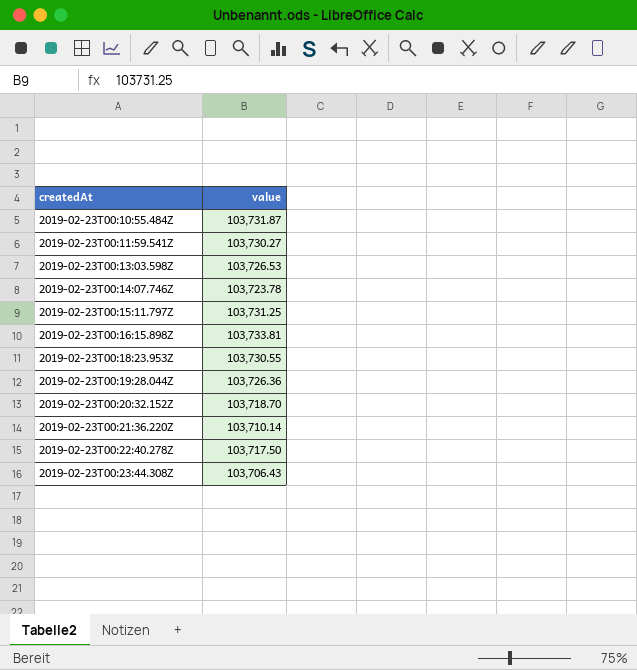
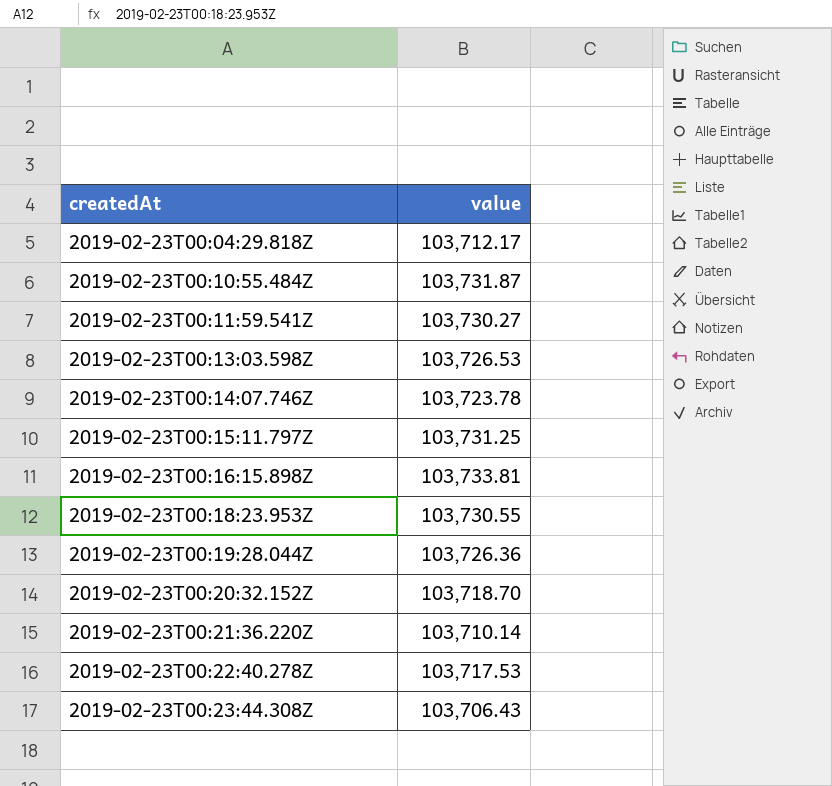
row 2019-02-23T00:04:29.818Z: none -> 103,712.17
2019-02-23T00:22:40.278Z | value: 103,717.50 -> 103,717.53

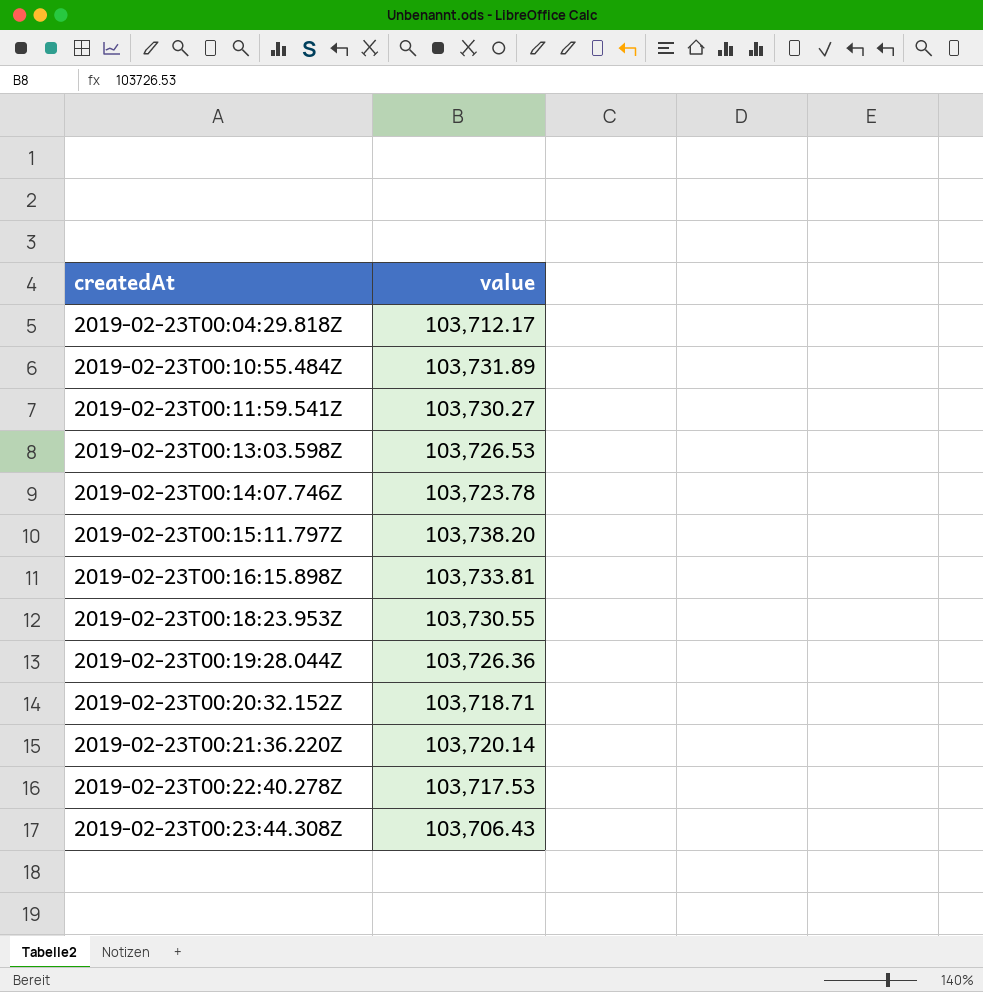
2019-02-23T00:10:55.484Z | value: 103,731.87 -> 103,731.89
2019-02-23T00:15:11.797Z | value: 103,731.25 -> 103,738.20
2019-02-23T00:20:32.152Z | value: 103,718.70 -> 103,718.71
2019-02-23T00:21:36.220Z | value: 103,710.14 -> 103,720.14

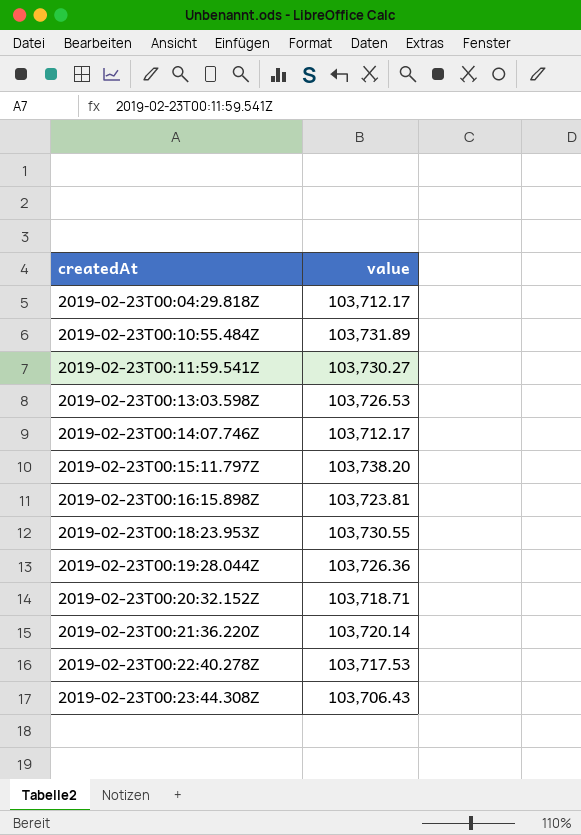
2019-02-23T00:14:07.746Z | value: 103,723.78 -> 103,712.17
2019-02-23T00:16:15.898Z | value: 103,733.81 -> 103,723.81

